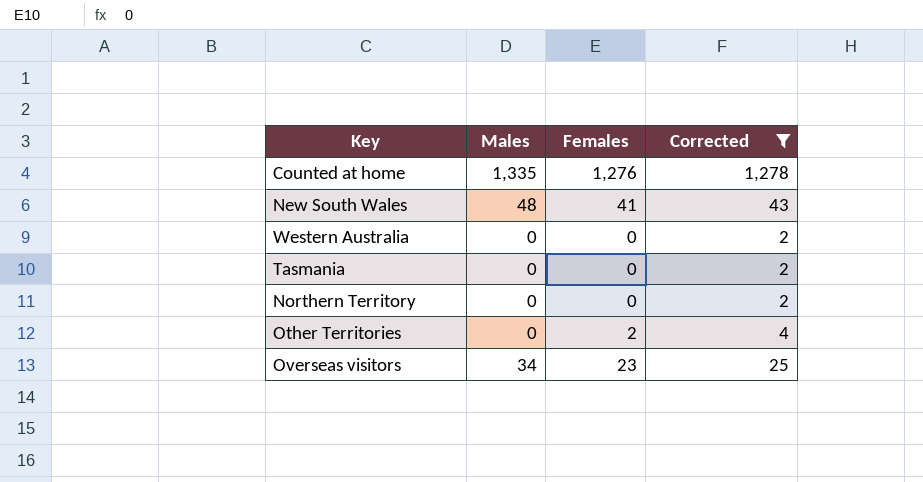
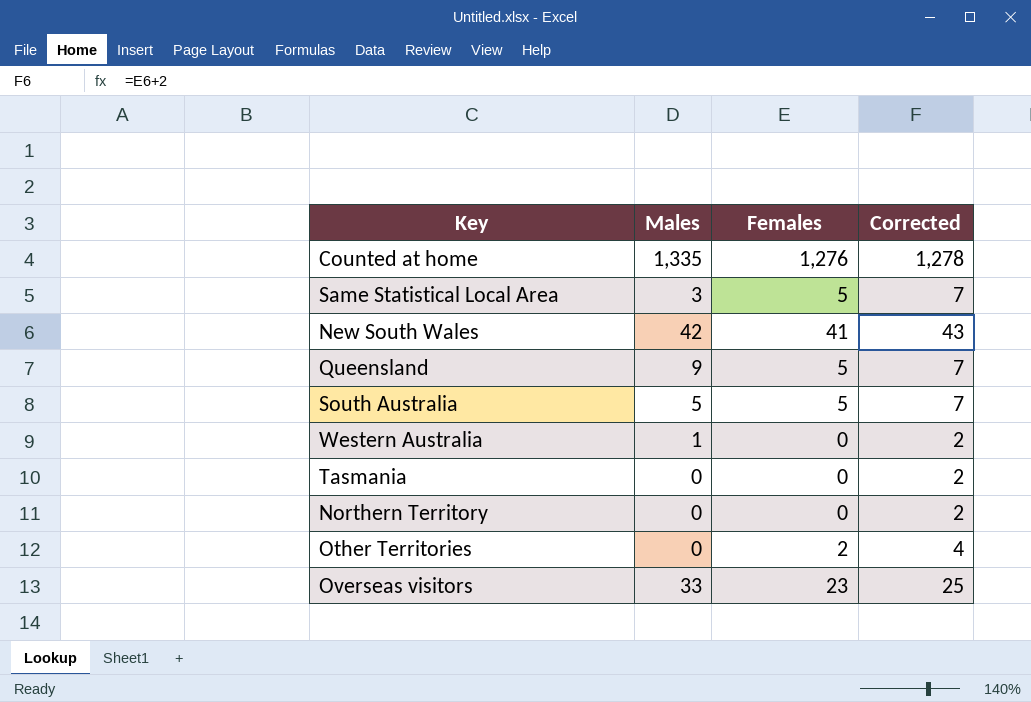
filter: Corrected != 7 -> none
New South Wales | Males: 48 -> 42
Western Australia | Males: 0 -> 1
Overseas visitors | Males: 34 -> 33

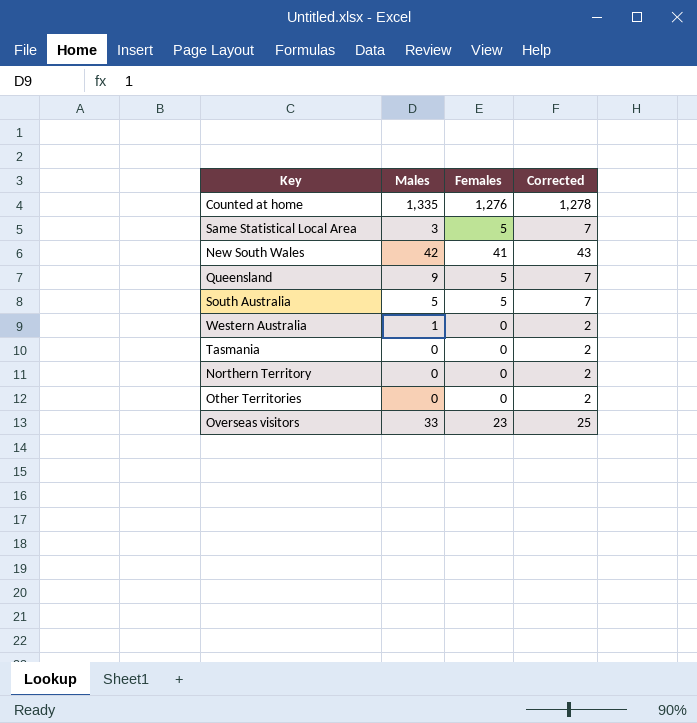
Other Territories | Females: 2 -> 0
Other Territories | Corrected: 4 -> 2

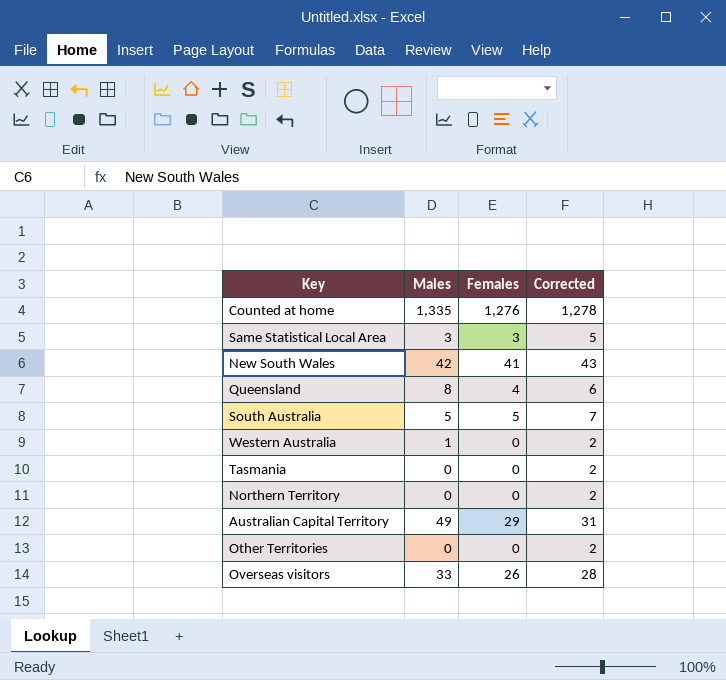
Same Statistical Local Area | Females: 5 -> 3
Same Statistical Local Area | Corrected: 7 -> 5
Queensland | Males: 9 -> 8
Queensland | Females: 5 -> 4
Queensland | Corrected: 7 -> 6
row Australian Capital Territory: none -> 49 | 29 | 31
Overseas visitors | Females: 23 -> 26
Overseas visitors | Corrected: 25 -> 28

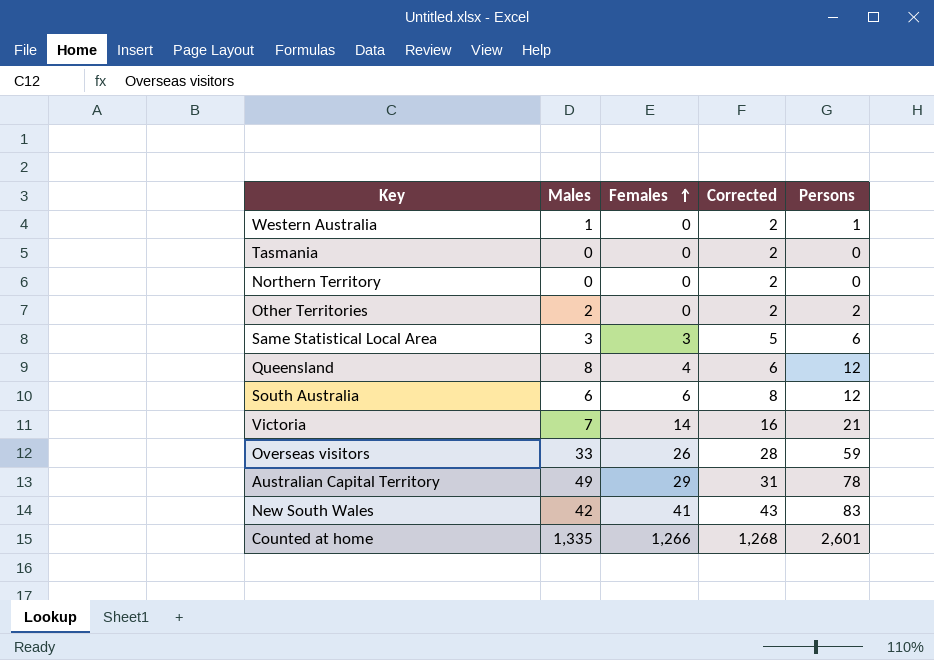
row order: none -> Females ascending
column Persons | formula: none -> [Males] + [Females]
Other Territories | Males: 0 -> 2
South Australia | Males: 5 -> 6
South Australia | Females: 5 -> 6
South Australia | Corrected: 7 -> 8
row Victoria: none -> 7 | 14 | 16 | 21
Counted at home | Females: 1,276 -> 1,266
Counted at home | Corrected: 1,278 -> 1,268

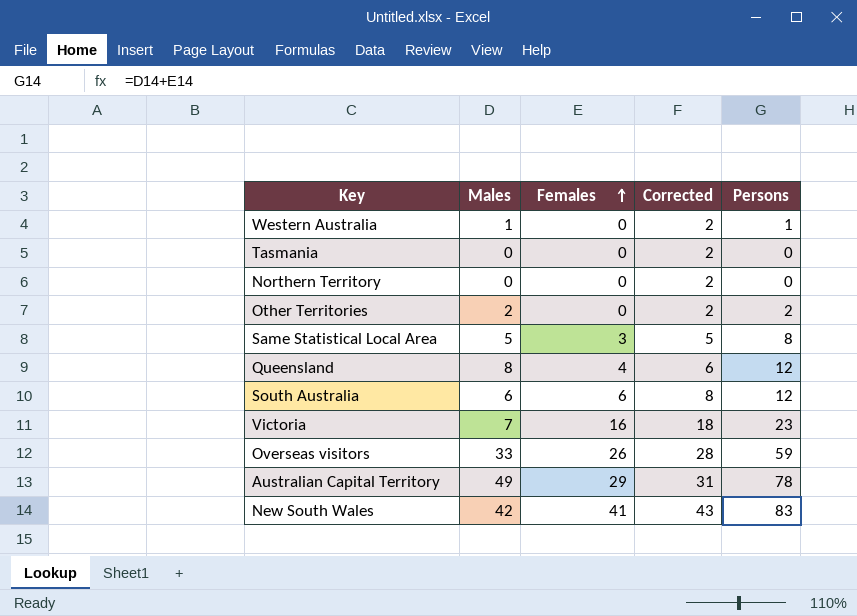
row Counted at home: 1,335 | 1,266 | 1,268 | 2,601 -> none
Same Statistical Local Area | Males: 3 -> 5
Same Statistical Local Area | Persons: 6 -> 8
Victoria | Females: 14 -> 16
Victoria | Corrected: 16 -> 18
Victoria | Persons: 21 -> 23

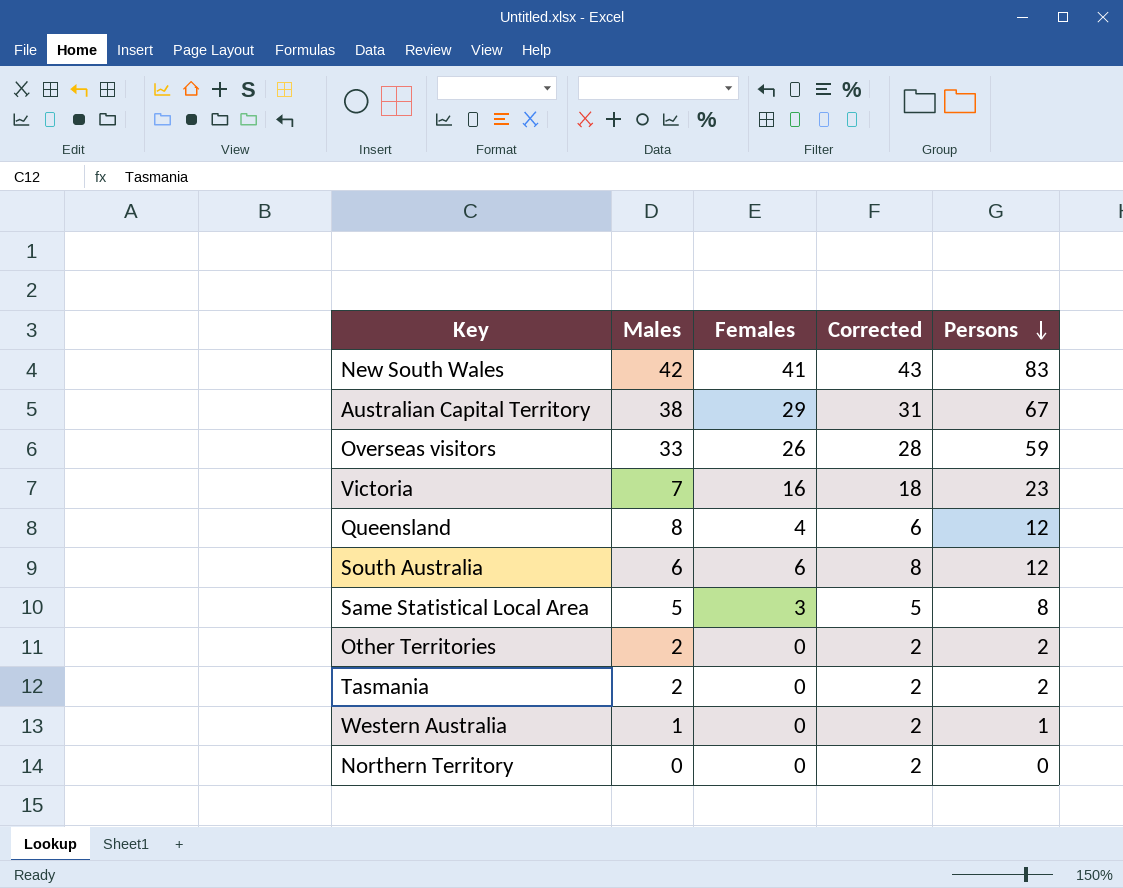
row order: Females ascending -> Persons descending
Australian Capital Territory | Males: 49 -> 38
Australian Capital Territory | Persons: 78 -> 67
Tasmania | Males: 0 -> 2
Tasmania | Persons: 0 -> 2

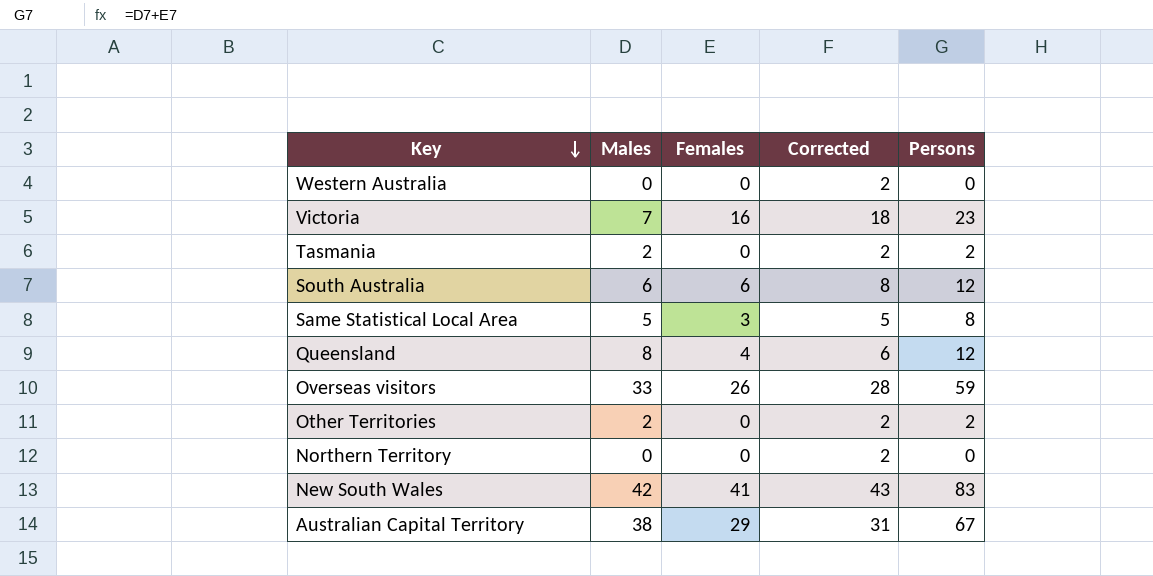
row order: Persons descending -> Key descending
Western Australia | Males: 1 -> 0
Western Australia | Persons: 1 -> 0

